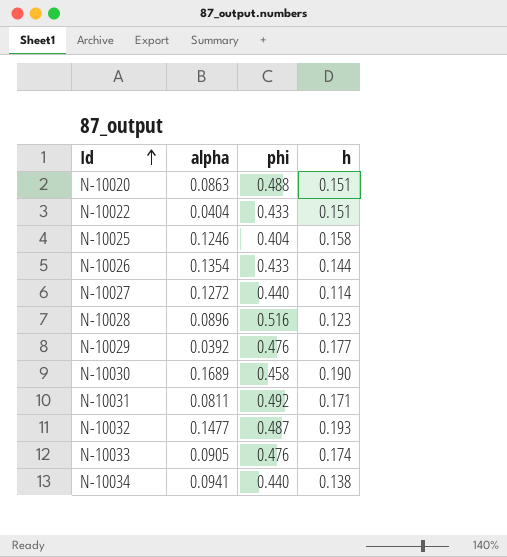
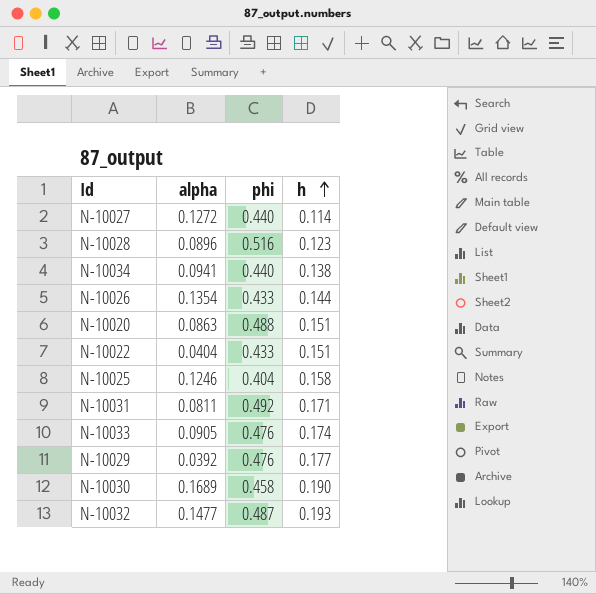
row order: Id ascending -> h ascending

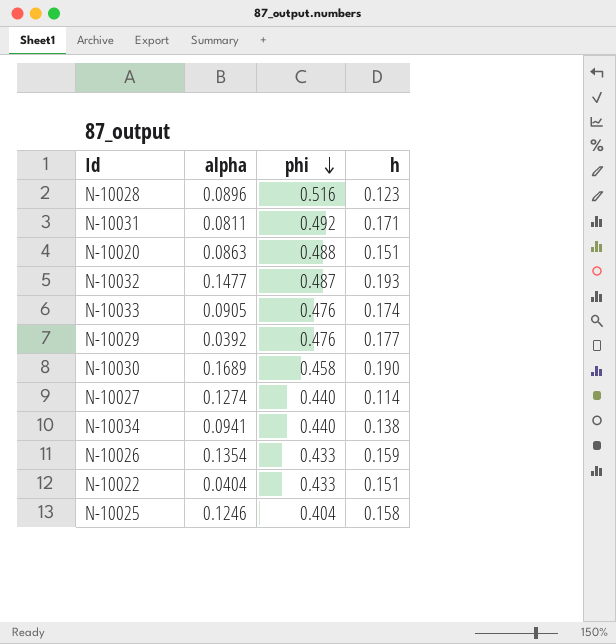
row order: h ascending -> phi descending
N-10027 | alpha: 0.1272 -> 0.1274
N-10026 | h: 0.144 -> 0.159

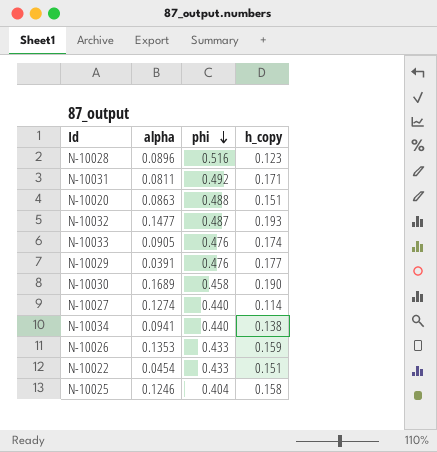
column name: h -> h_copy
N-10029 | alpha: 0.0392 -> 0.0391
N-10026 | alpha: 0.1354 -> 0.1353
N-10022 | alpha: 0.0404 -> 0.0454

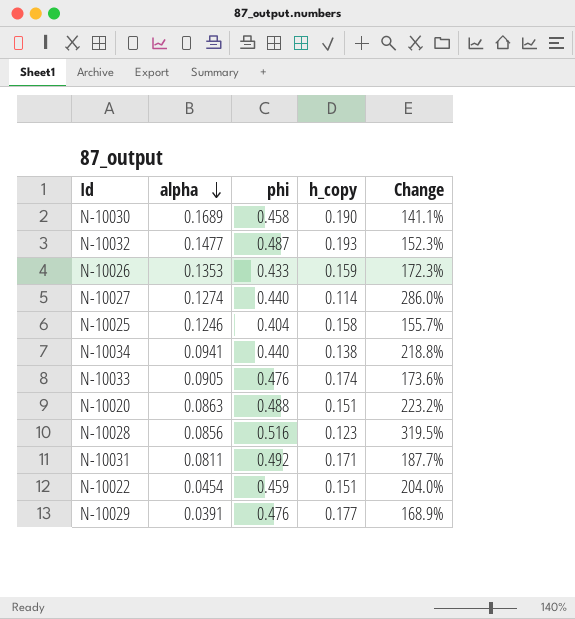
row order: phi descending -> alpha descending
column Change | formula: none -> ([phi] - [h_copy]) / [h_copy]
N-10028 | alpha: 0.0896 -> 0.0856
N-10022 | phi: 0.433 -> 0.459

